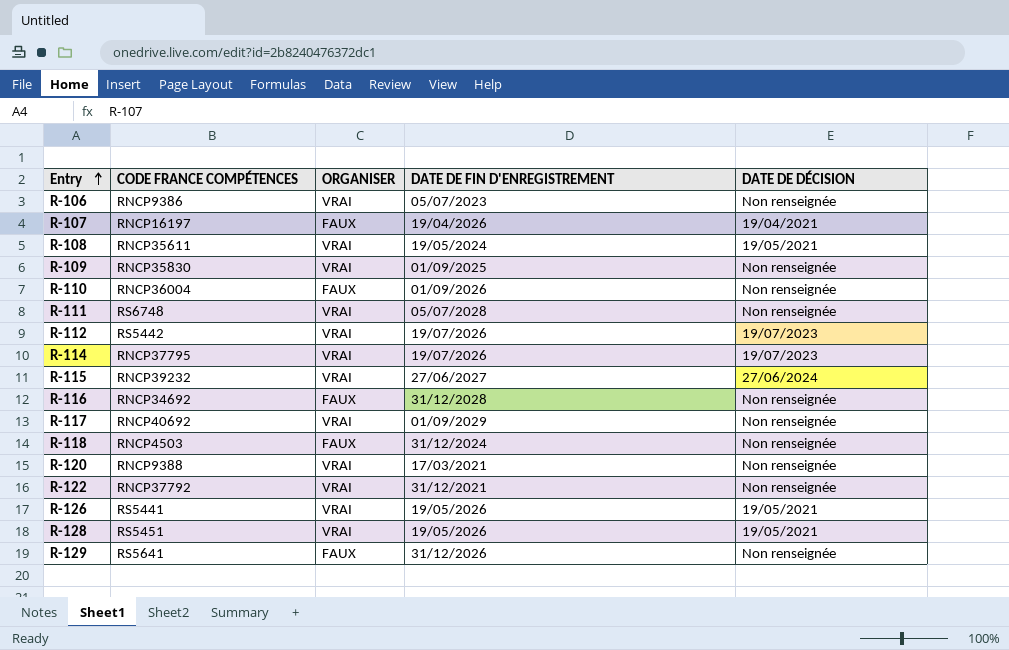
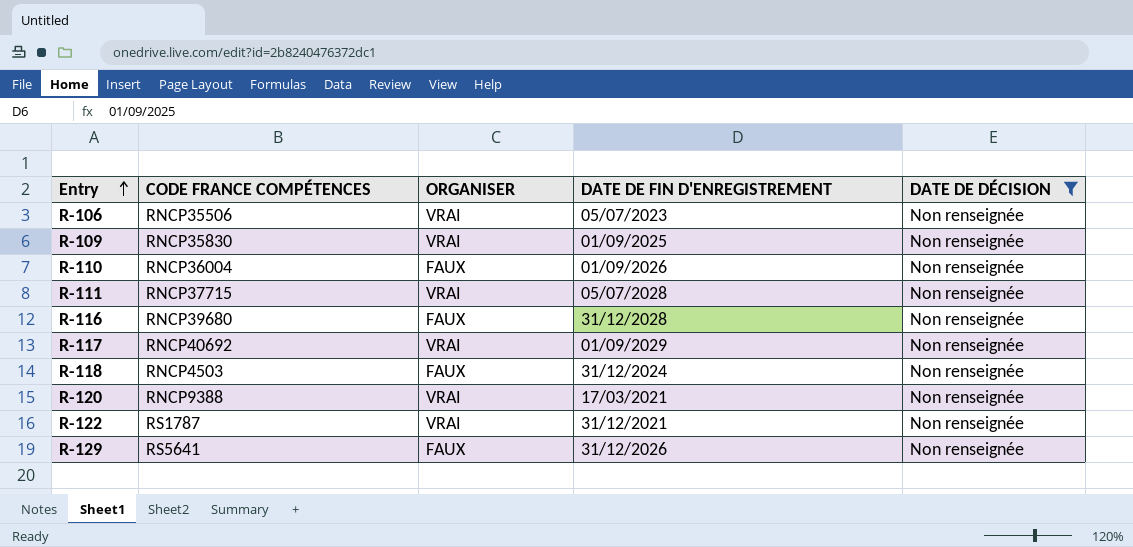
filter: none -> DATE DE DÉCISION = Non renseignée
R-106 | CODE FRANCE COMPÉTENCES: RNCP9386 -> RNCP35506
R-111 | CODE FRANCE COMPÉTENCES: RS6748 -> RNCP37715
R-116 | CODE FRANCE COMPÉTENCES: RNCP34692 -> RNCP39680
R-122 | CODE FRANCE COMPÉTENCES: RNCP37792 -> RS1787

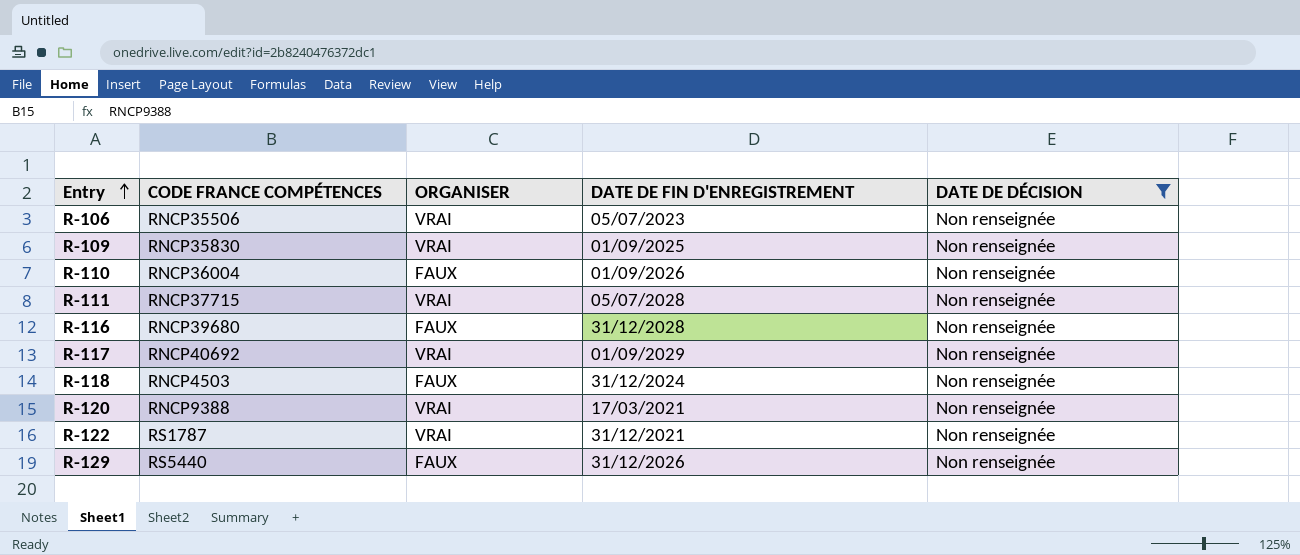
R-129 | CODE FRANCE COMPÉTENCES: RS5641 -> RS5440

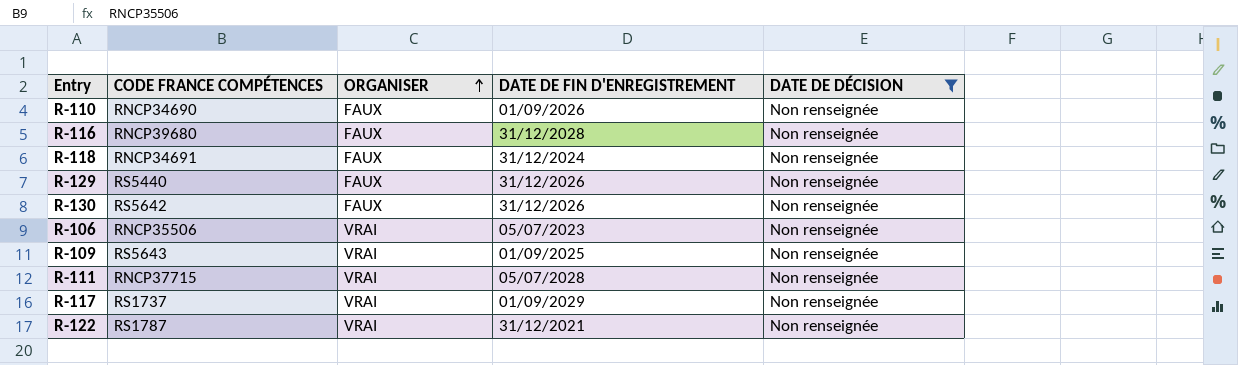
row order: Entry ascending -> ORGANISER ascending
row R-120: RNCP9388 | VRAI | 17/03/2021 | Non renseignée -> none
R-110 | CODE FRANCE COMPÉTENCES: RNCP36004 -> RNCP34690
R-118 | CODE FRANCE COMPÉTENCES: RNCP4503 -> RNCP34691
row R-130: none -> RS5642 | FAUX | 31/12/2026 | Non renseignée
R-109 | CODE FRANCE COMPÉTENCES: RNCP35830 -> RS5643
R-117 | CODE FRANCE COMPÉTENCES: RNCP40692 -> RS1737

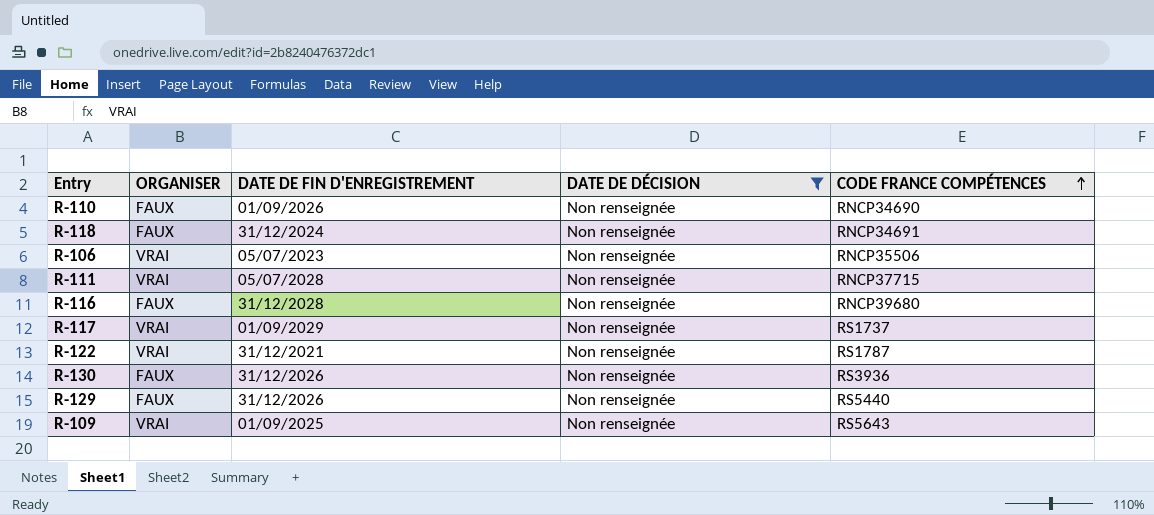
row order: ORGANISER ascending -> CODE FRANCE COMPÉTENCES ascending
column CODE FRANCE COMPÉTENCES | position: 2 -> 5
R-130 | CODE FRANCE COMPÉTENCES: RS5642 -> RS3936

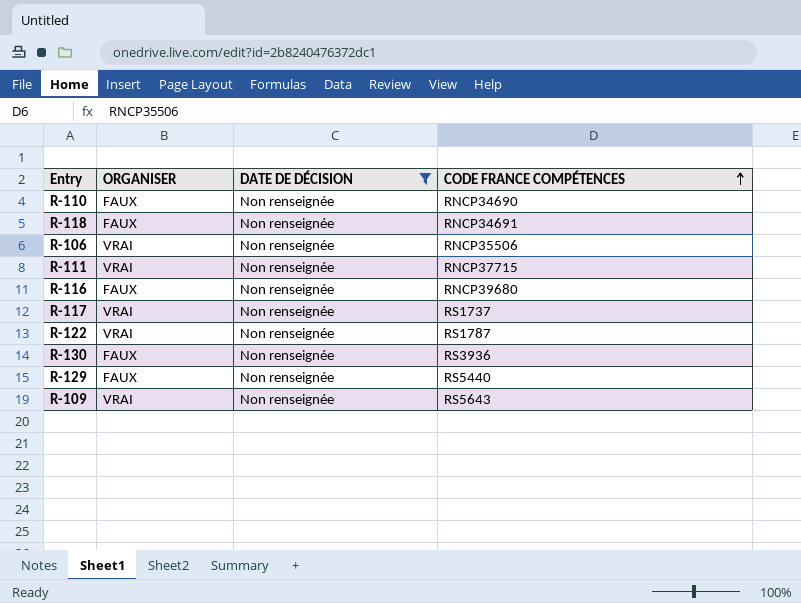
column DATE DE FIN D'ENREGISTREMENT | position: 3 -> none

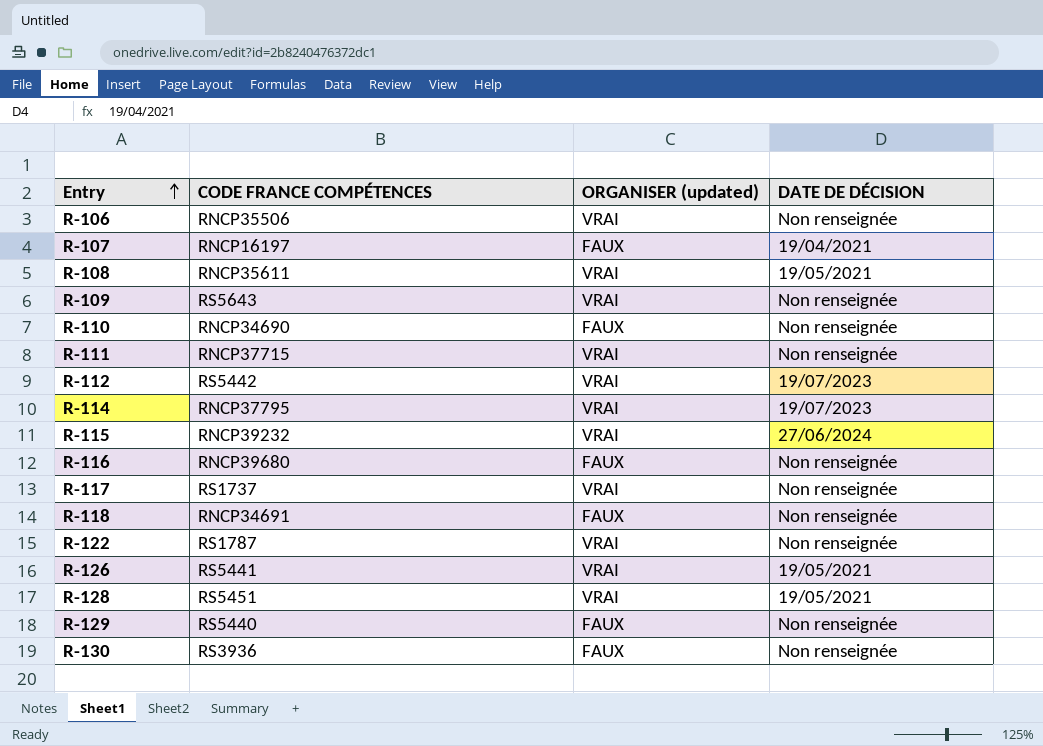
filter: DATE DE DÉCISION = Non renseignée -> none
row order: CODE FRANCE COMPÉTENCES ascending -> Entry ascending
column CODE FRANCE COMPÉTENCES | position: 4 -> 2
column name: ORGANISER -> ORGANISER (updated)

